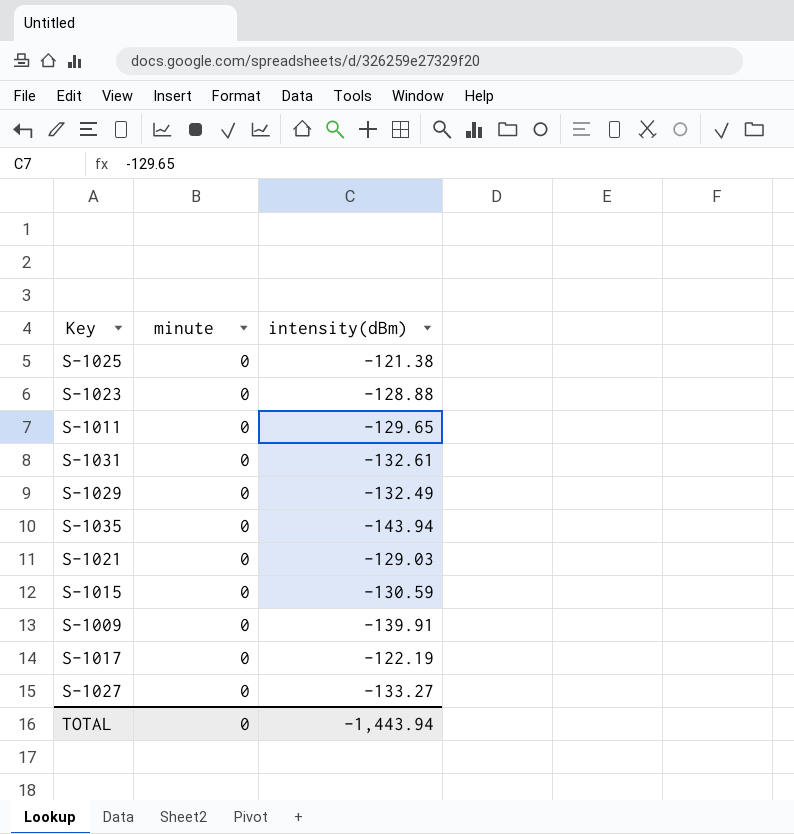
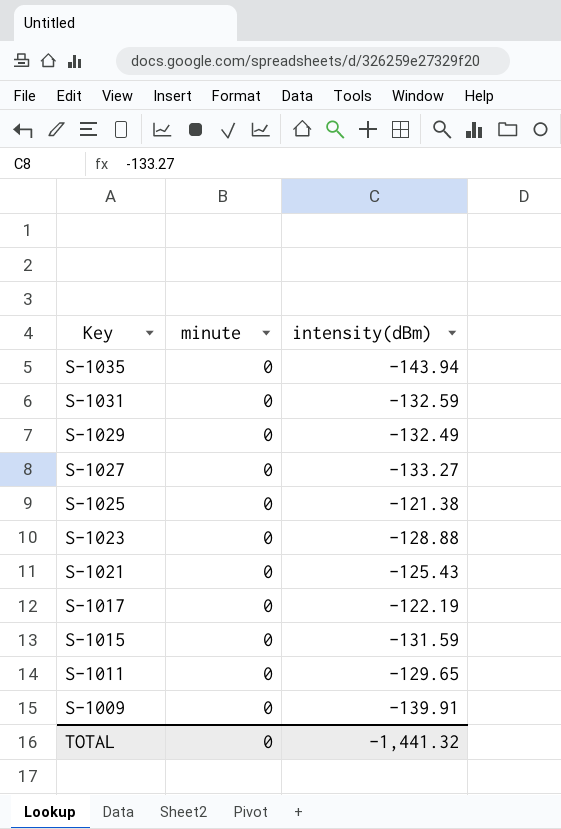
row order: none -> Key descending
S-1031 | intensity(dBm): -132.61 -> -132.59
S-1021 | intensity(dBm): -129.03 -> -125.43
S-1015 | intensity(dBm): -130.59 -> -131.59
TOTAL | intensity(dBm): -1,443.94 -> -1,441.32

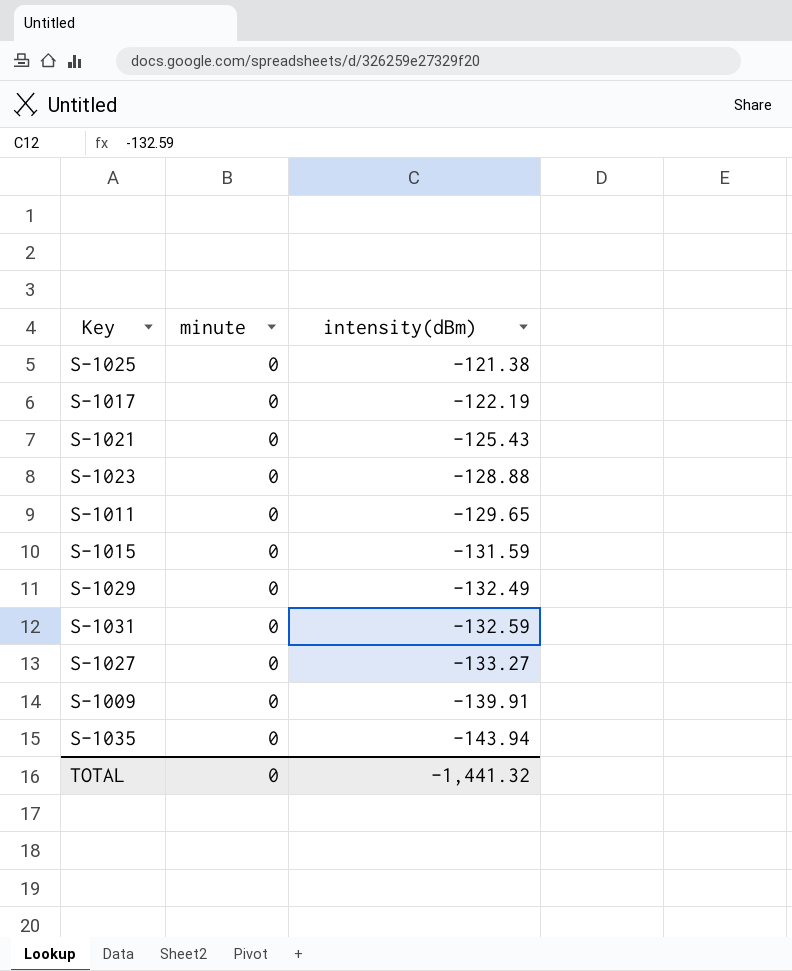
row order: Key descending -> intensity(dBm) descending

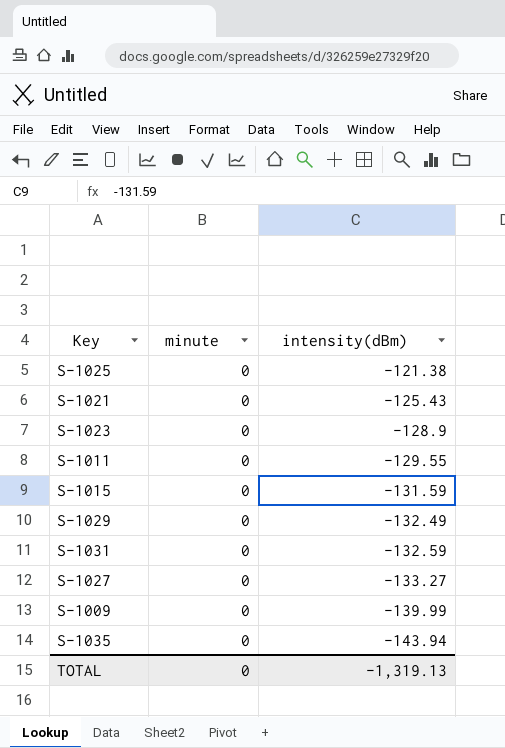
row S-1017: 0 | -122.19 -> none
S-1023 | intensity(dBm): -128.88 -> -128.9
S-1011 | intensity(dBm): -129.65 -> -129.55
S-1009 | intensity(dBm): -139.91 -> -139.99
TOTAL | intensity(dBm): -1,441.32 -> -1,319.13

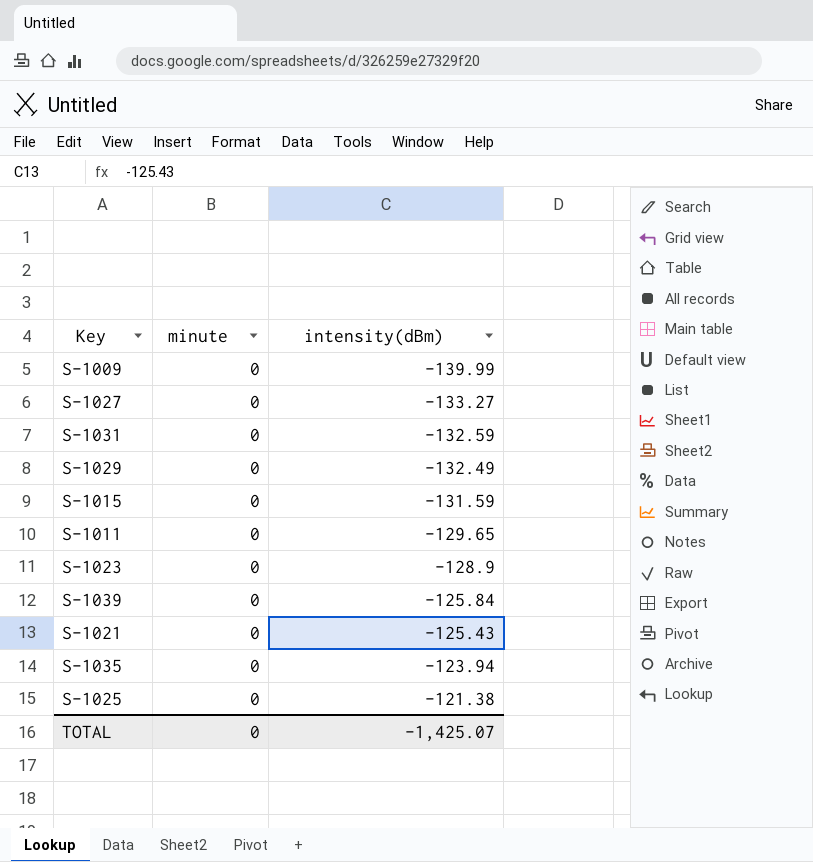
row order: intensity(dBm) descending -> intensity(dBm) ascending
S-1011 | intensity(dBm): -129.55 -> -129.65
row S-1039: none -> 0 | -125.84
S-1035 | intensity(dBm): -143.94 -> -123.94
TOTAL | intensity(dBm): -1,319.13 -> -1,425.07

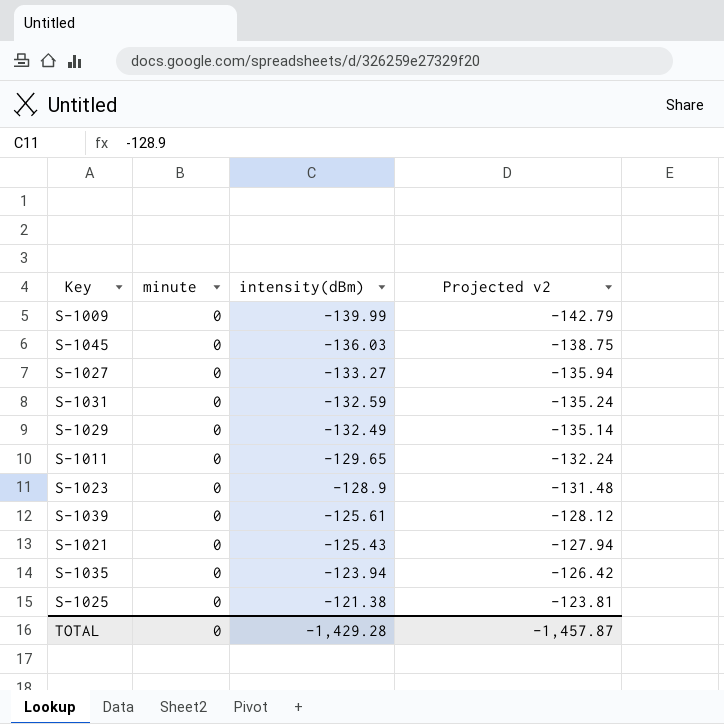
column Projected v2 | formula: none -> [intensity(dBm)] * 1.02
row S-1015: 0 | -131.59 -> none
row S-1045: none -> 0 | -136.03 | -138.75
S-1039 | intensity(dBm): -125.84 -> -125.61
TOTAL | intensity(dBm): -1,425.07 -> -1,429.28

